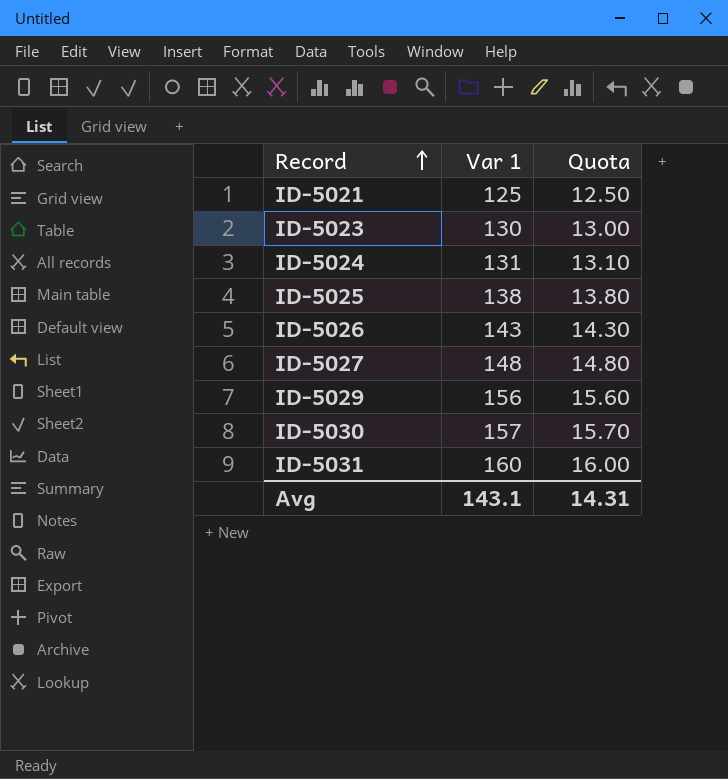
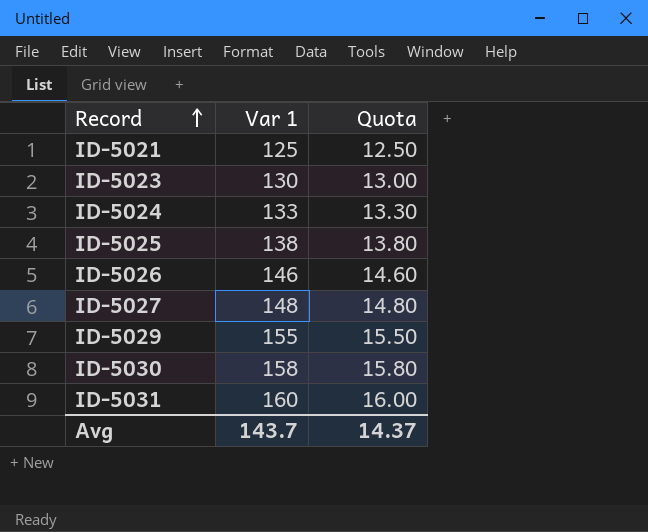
ID-5024 | Var 1: 131 -> 133
ID-5024 | Quota: 13.10 -> 13.30
ID-5026 | Var 1: 143 -> 146
ID-5026 | Quota: 14.30 -> 14.60
ID-5029 | Var 1: 156 -> 155
ID-5029 | Quota: 15.60 -> 15.50
ID-5030 | Var 1: 157 -> 158
ID-5030 | Quota: 15.70 -> 15.80
Avg | Var 1: 143.1 -> 143.7
Avg | Quota: 14.31 -> 14.37

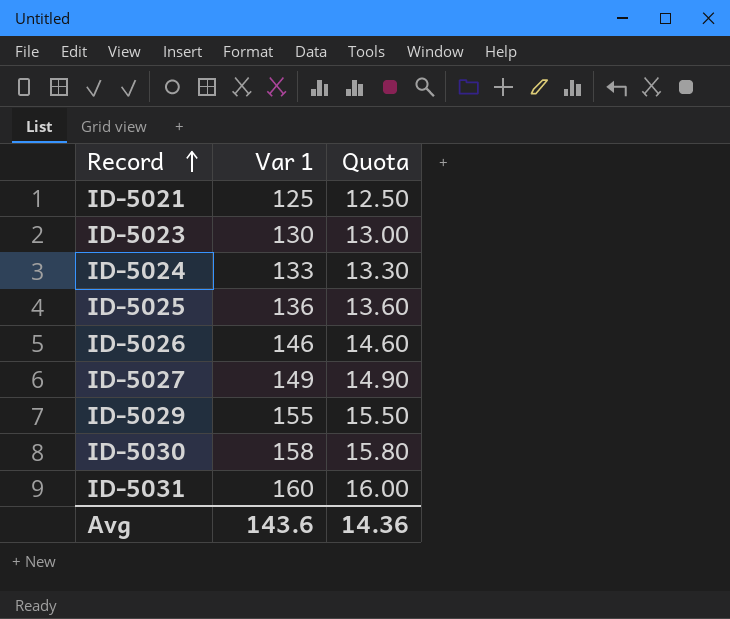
ID-5025 | Var 1: 138 -> 136
ID-5025 | Quota: 13.80 -> 13.60
ID-5027 | Var 1: 148 -> 149
ID-5027 | Quota: 14.80 -> 14.90
Avg | Var 1: 143.7 -> 143.6
Avg | Quota: 14.37 -> 14.36

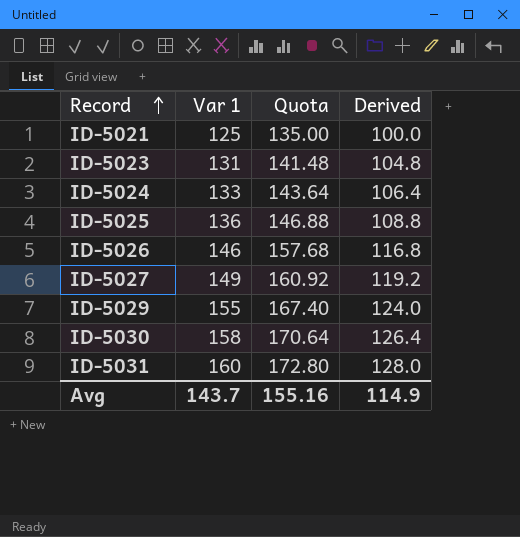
column Quota | formula: [Var 1] * 0.1 -> [Var 1] * 1.08
column Derived | formula: none -> [Var 1] * 0.8
ID-5023 | Var 1: 130 -> 131
Avg | Var 1: 143.6 -> 143.7
Avg | Quota: 14.36 -> 155.16

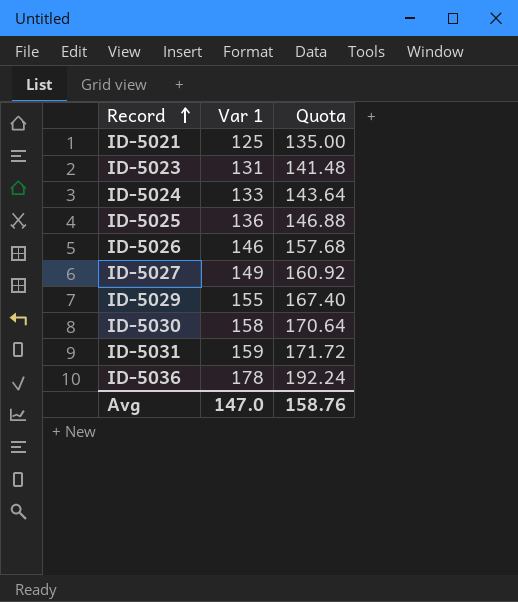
column Derived | formula: [Var 1] * 0.8 -> none
ID-5031 | Var 1: 160 -> 159
ID-5031 | Quota: 172.80 -> 171.72
row ID-5036: none -> 178 | 192.24
Avg | Var 1: 143.7 -> 147.0
Avg | Quota: 155.16 -> 158.76

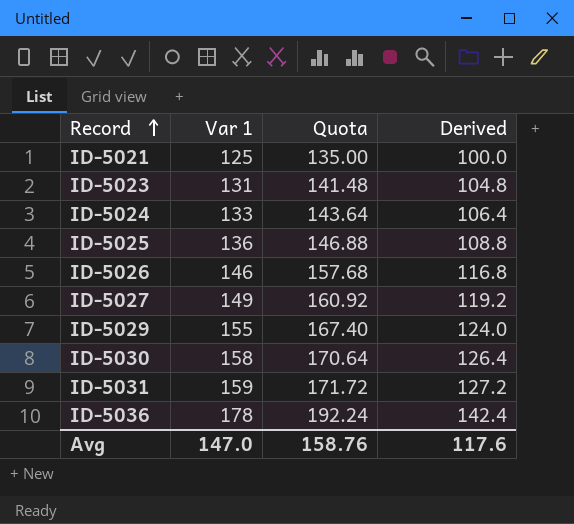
column Derived | formula: none -> [Var 1] * 0.8

